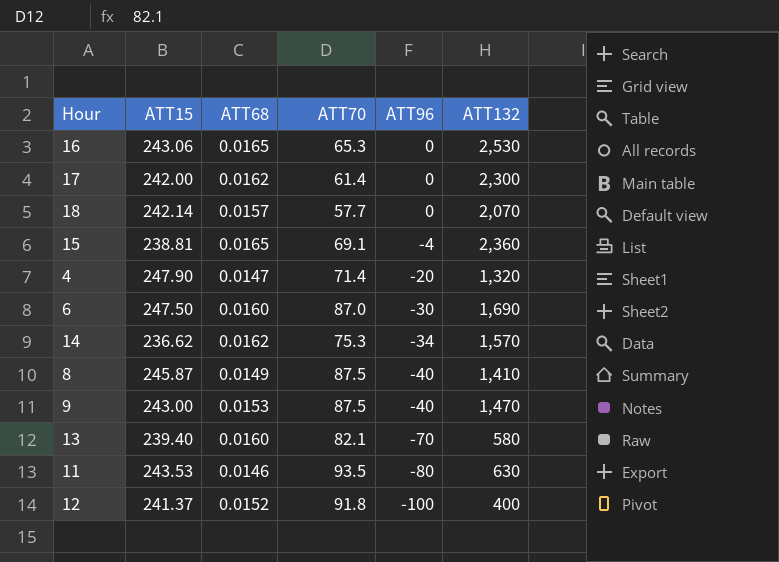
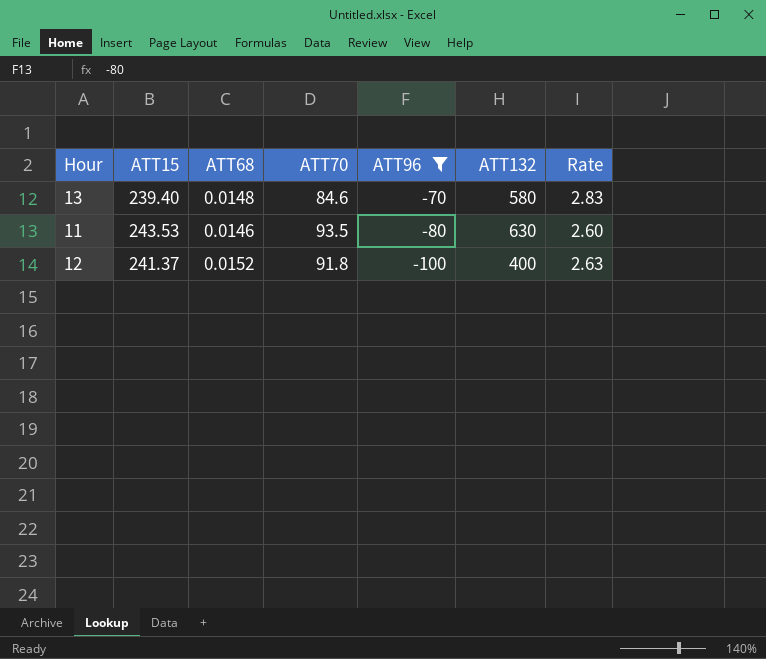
filter: none -> ATT96 <= -70
column Rate | formula: none -> [ATT15] / [ATT70]
13 | ATT68: 0.0160 -> 0.0148
13 | ATT70: 82.1 -> 84.6

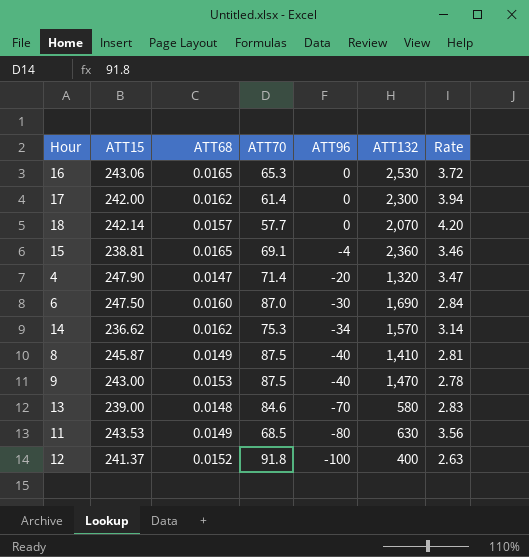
filter: ATT96 <= -70 -> none
13 | ATT15: 239.40 -> 239.00
11 | ATT68: 0.0146 -> 0.0149
11 | ATT70: 93.5 -> 68.5
11 | Rate: 2.60 -> 3.56

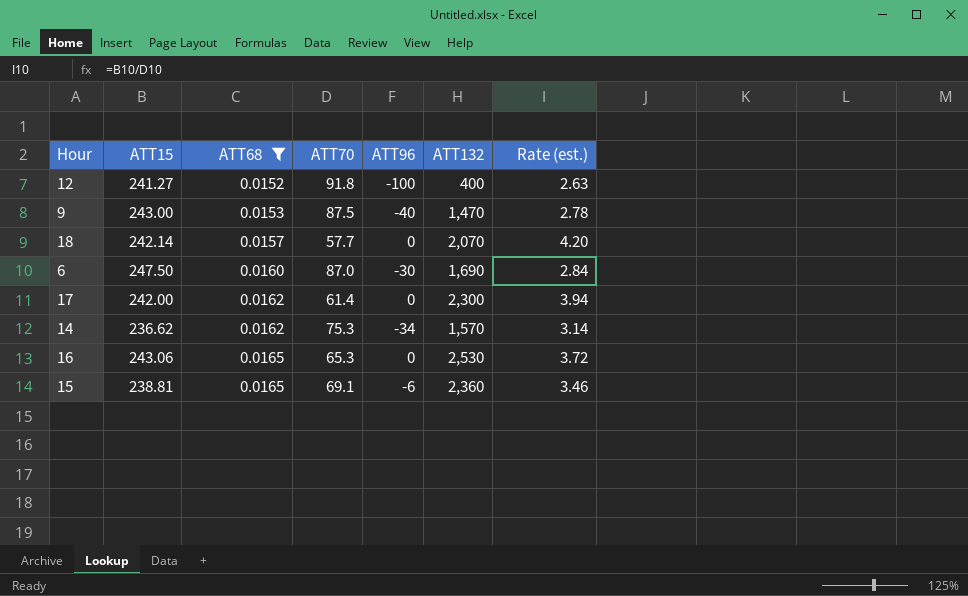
filter: none -> ATT68 >= 0.0152
row order: ATT96 descending -> ATT68 ascending
column name: Rate -> Rate (est.)
12 | ATT15: 241.37 -> 241.27
15 | ATT96: -4 -> -6

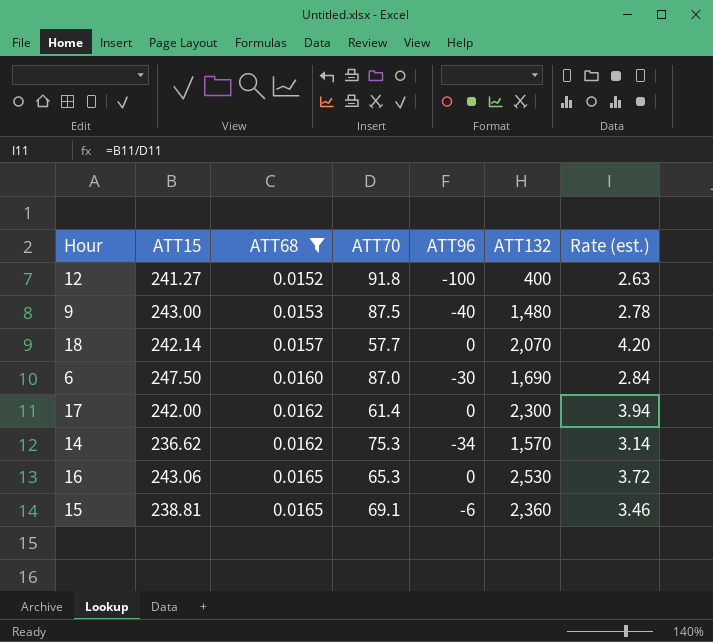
9 | ATT132: 1,470 -> 1,480

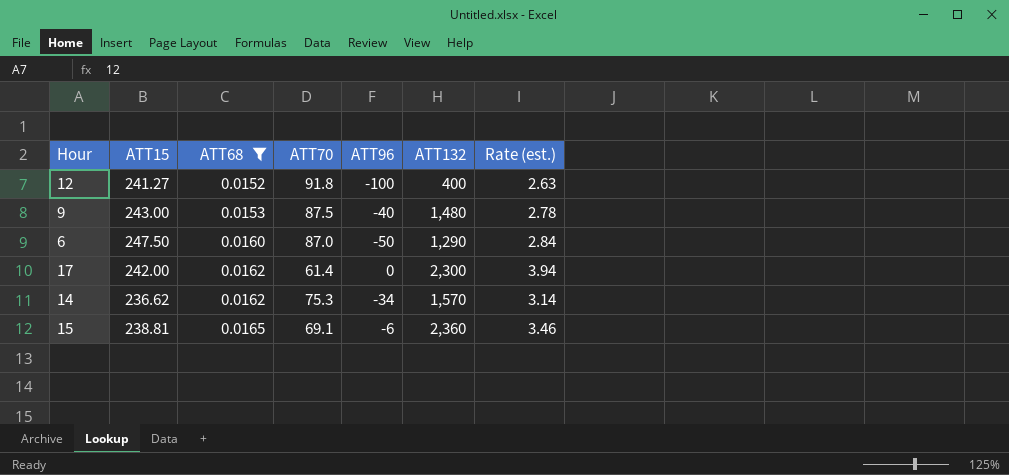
row 18: 242.14 | 0.0157 | 57.7 | 0 | 2,070 | 4.20 -> none
row 16: 243.06 | 0.0165 | 65.3 | 0 | 2,530 | 3.72 -> none
6 | ATT96: -30 -> -50
6 | ATT132: 1,690 -> 1,290

